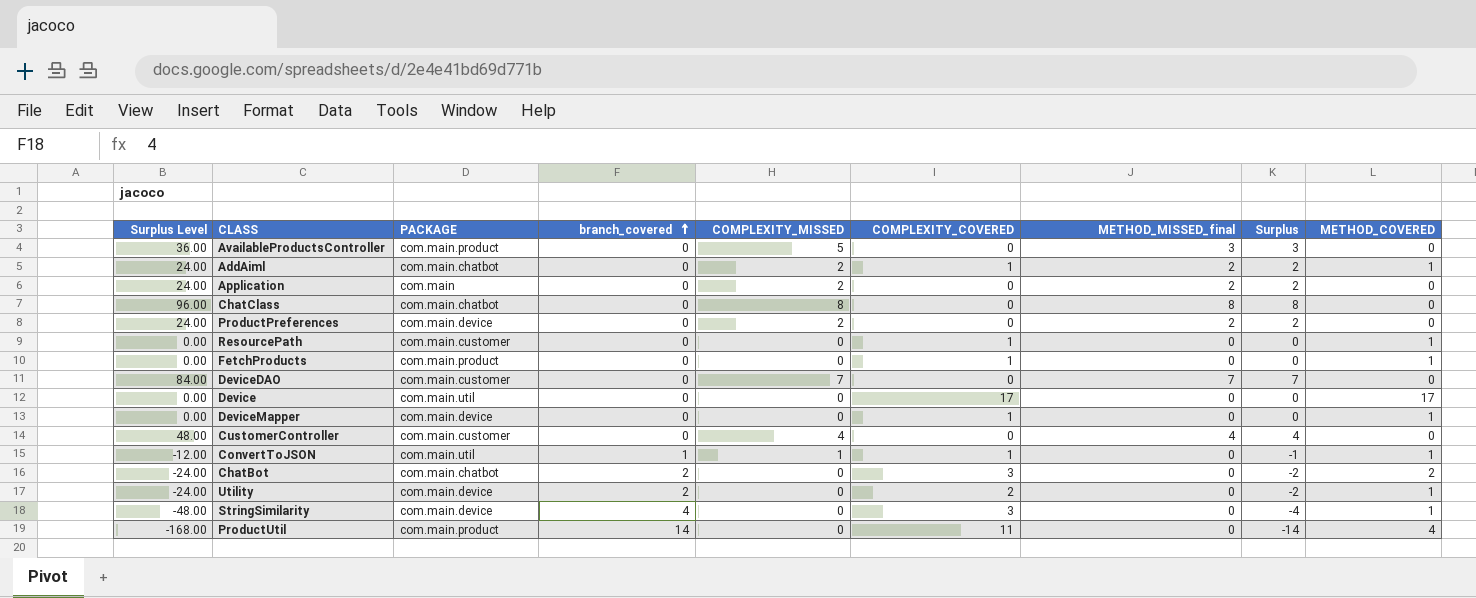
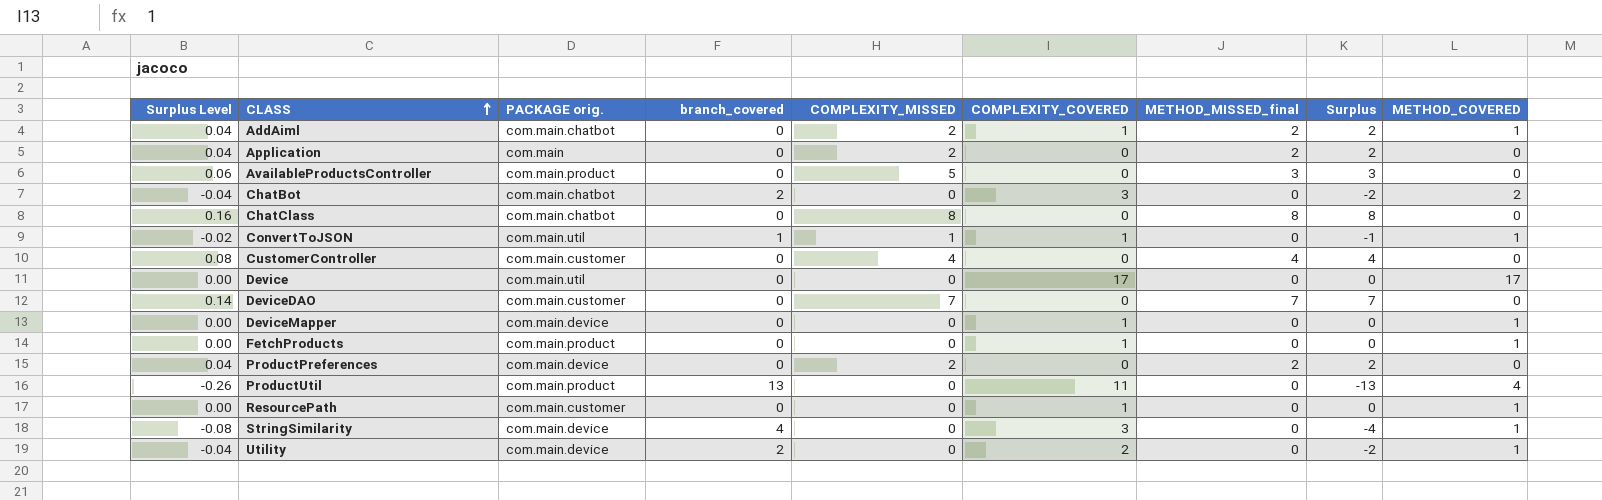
row order: branch_covered ascending -> CLASS ascending
column Surplus Level | formula: [Surplus] * 12 -> [Surplus] * 0.02
column name: PACKAGE -> PACKAGE orig.
ProductUtil | branch_covered: 14 -> 13
ProductUtil | Surplus: -14 -> -13

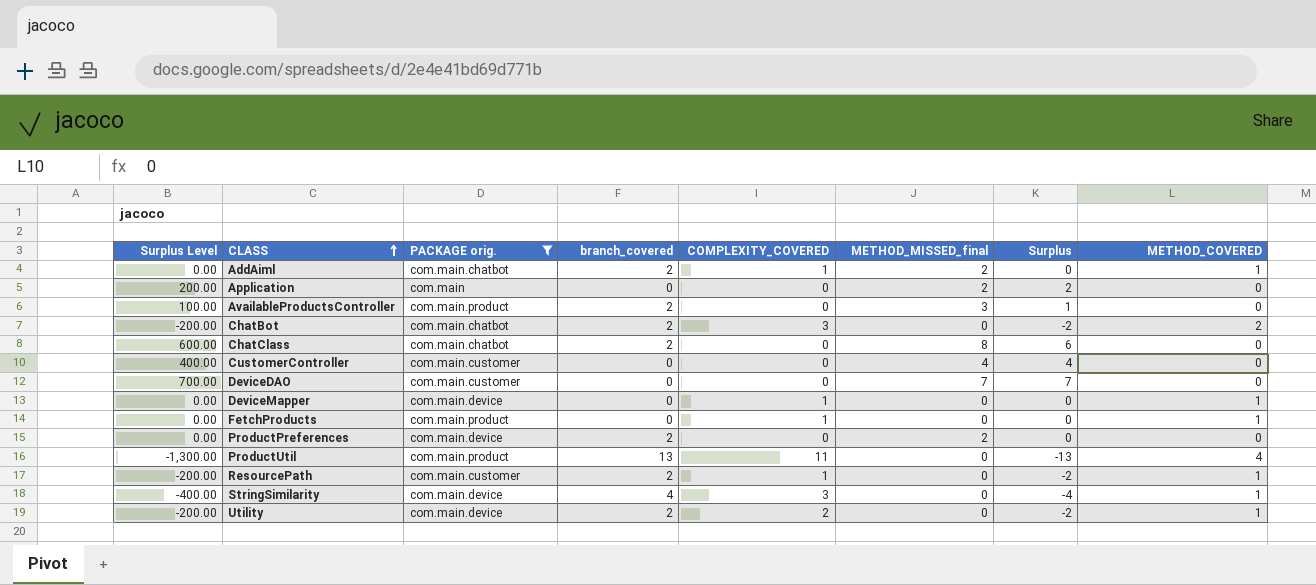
filter: none -> PACKAGE orig. != com.main.util
column COMPLEXITY_MISSED | position: 5 -> none
column Surplus Level | formula: [Surplus] * 0.02 -> [Surplus] * 100
AddAiml | branch_covered: 0 -> 2
AddAiml | Surplus: 2 -> 0
AvailableProductsController | branch_covered: 0 -> 2
AvailableProductsController | Surplus: 3 -> 1
ChatClass | branch_covered: 0 -> 2
ChatClass | Surplus: 8 -> 6
ProductPreferences | branch_covered: 0 -> 2
ProductPreferences | Surplus: 2 -> 0
ResourcePath | branch_covered: 0 -> 2
ResourcePath | Surplus: 0 -> -2

